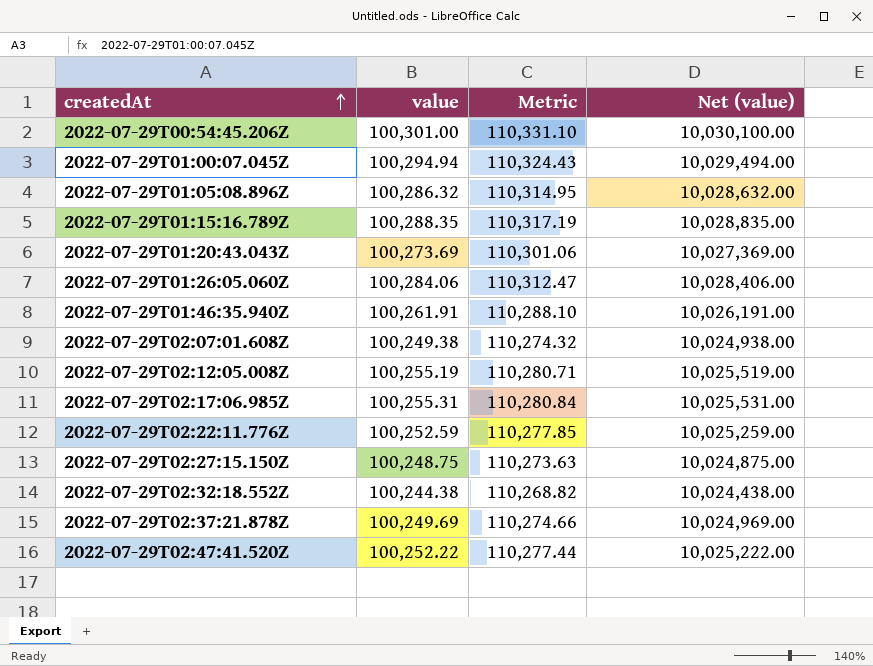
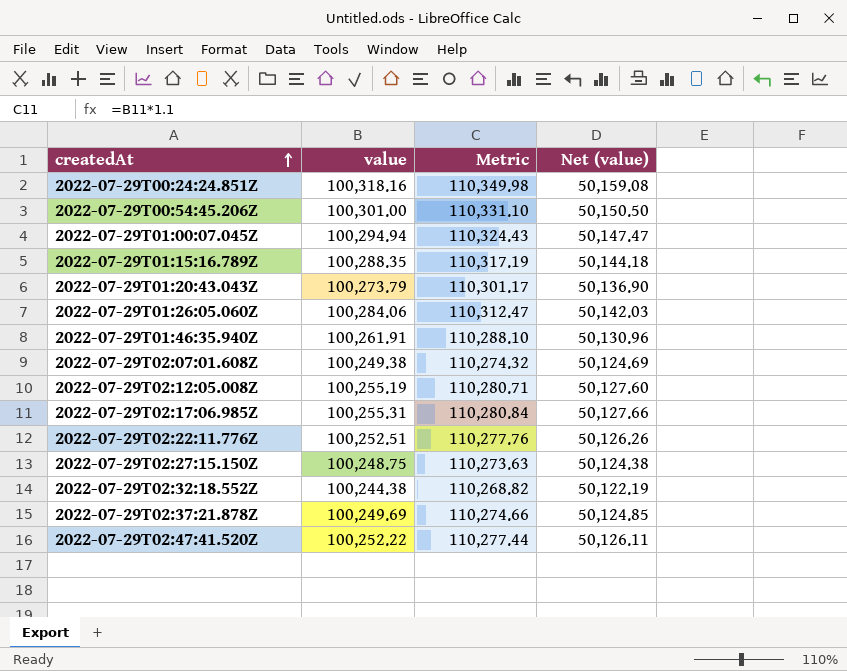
column Net (value) | formula: [value] * 100 -> [value] * 0.5
row 2022-07-29T01:05:08.896Z: 100,286.32 | 110,314.95 | 10,028,632.00 -> none
row 2022-07-29T00:24:24.851Z: none -> 100,318.16 | 110,349.98 | 50,159.08
2022-07-29T01:20:43.043Z | value: 100,273.69 -> 100,273.79
2022-07-29T01:20:43.043Z | Metric: 110,301.06 -> 110,301.17
2022-07-29T02:22:11.776Z | value: 100,252.59 -> 100,252.51
2022-07-29T02:22:11.776Z | Metric: 110,277.85 -> 110,277.76

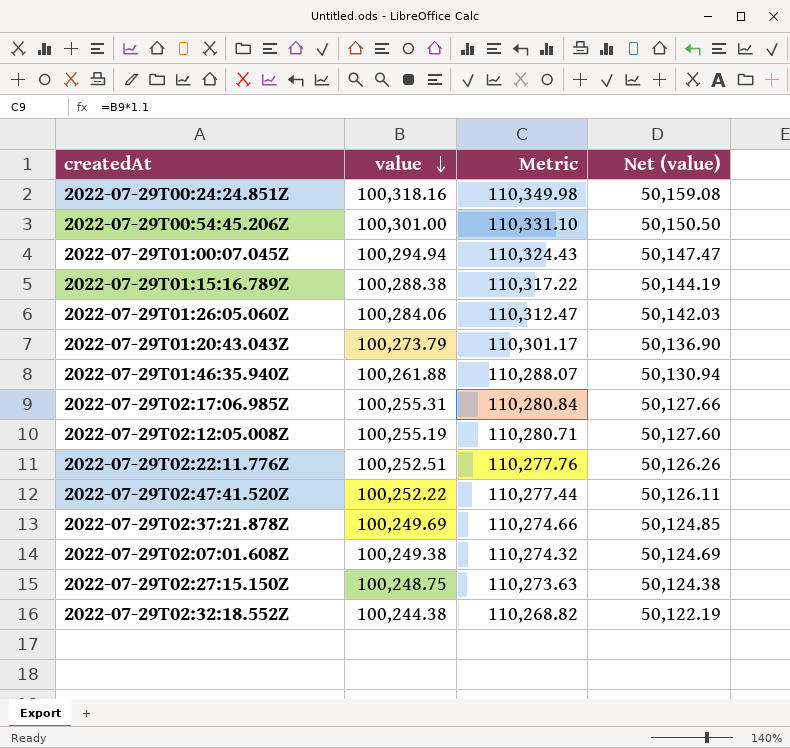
row order: createdAt ascending -> value descending
2022-07-29T01:15:16.789Z | value: 100,288.35 -> 100,288.38
2022-07-29T01:15:16.789Z | Metric: 110,317.19 -> 110,317.22
2022-07-29T01:15:16.789Z | Net (value): 50,144.18 -> 50,144.19
2022-07-29T01:46:35.940Z | value: 100,261.91 -> 100,261.88
2022-07-29T01:46:35.940Z | Metric: 110,288.10 -> 110,288.07
2022-07-29T01:46:35.940Z | Net (value): 50,130.96 -> 50,130.94

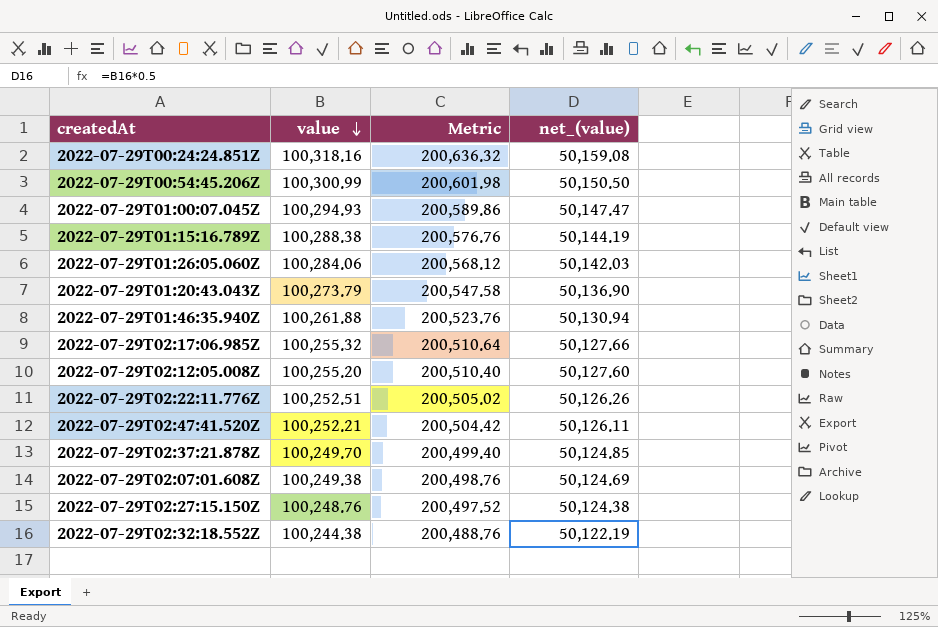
column Metric | formula: [value] * 1.1 -> [value] * 2
column name: Net (value) -> net_(value)
2022-07-29T00:54:45.206Z | value: 100,301.00 -> 100,300.99
2022-07-29T01:00:07.045Z | value: 100,294.94 -> 100,294.93
2022-07-29T02:17:06.985Z | value: 100,255.31 -> 100,255.32
2022-07-29T02:12:05.008Z | value: 100,255.19 -> 100,255.20
2022-07-29T02:47:41.520Z | value: 100,252.22 -> 100,252.21
2022-07-29T02:37:21.878Z | value: 100,249.69 -> 100,249.70
2022-07-29T02:27:15.150Z | value: 100,248.75 -> 100,248.76

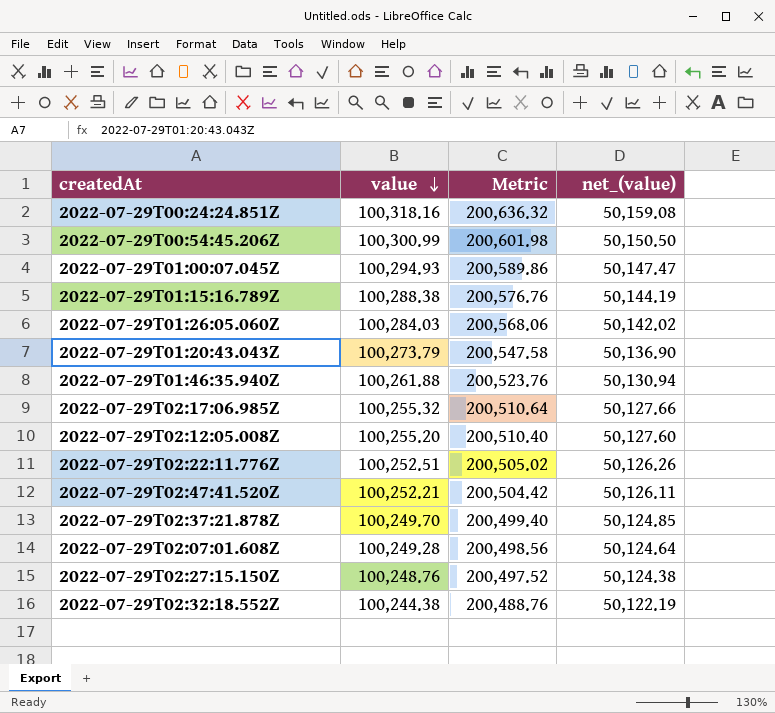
2022-07-29T01:26:05.060Z | value: 100,284.06 -> 100,284.03
2022-07-29T01:26:05.060Z | Metric: 200,568.12 -> 200,568.06
2022-07-29T01:26:05.060Z | net_(value): 50,142.03 -> 50,142.02
2022-07-29T02:07:01.608Z | value: 100,249.38 -> 100,249.28
2022-07-29T02:07:01.608Z | Metric: 200,498.76 -> 200,498.56
2022-07-29T02:07:01.608Z | net_(value): 50,124.69 -> 50,124.64

